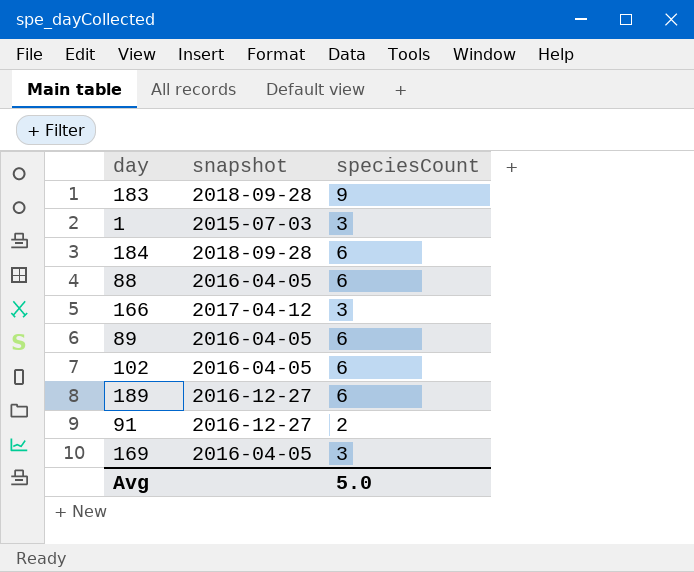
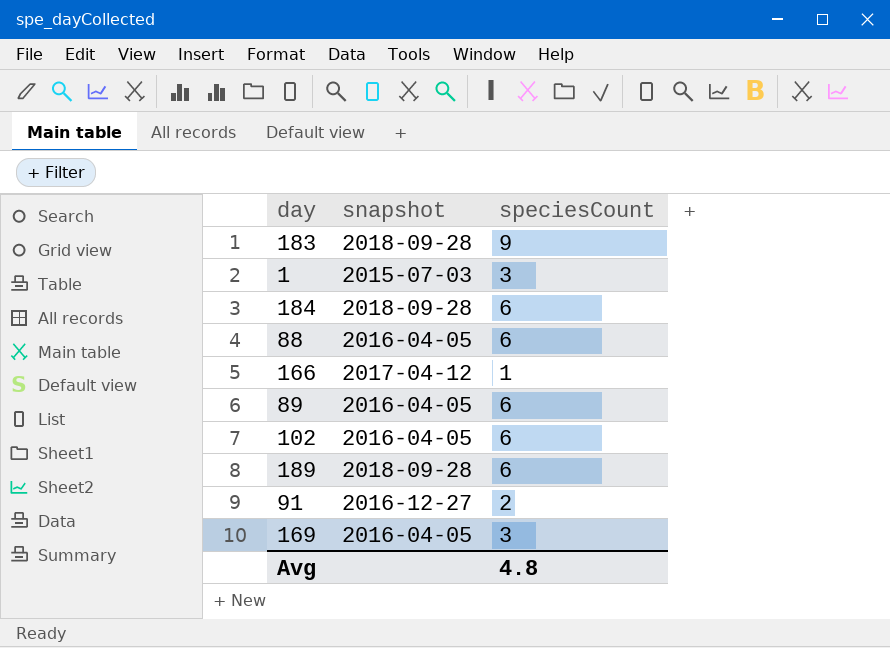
166 | speciesCount: 3 -> 1
189 | snapshot: 2016-12-27 -> 2018-09-28
Avg | speciesCount: 5.0 -> 4.8

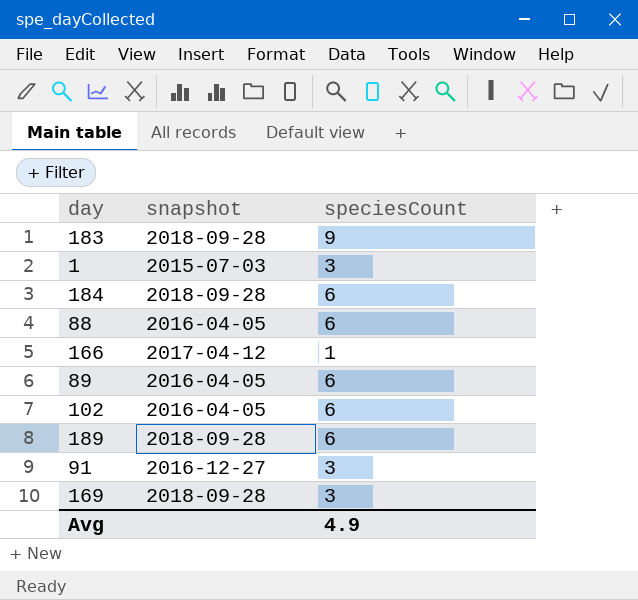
91 | speciesCount: 2 -> 3
169 | snapshot: 2016-04-05 -> 2018-09-28
Avg | speciesCount: 4.8 -> 4.9

